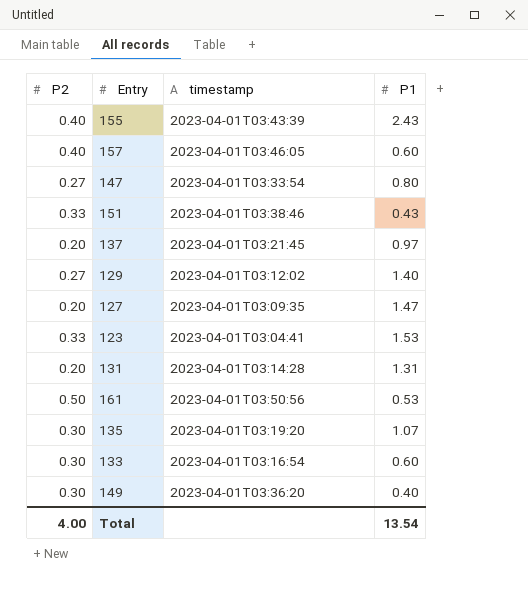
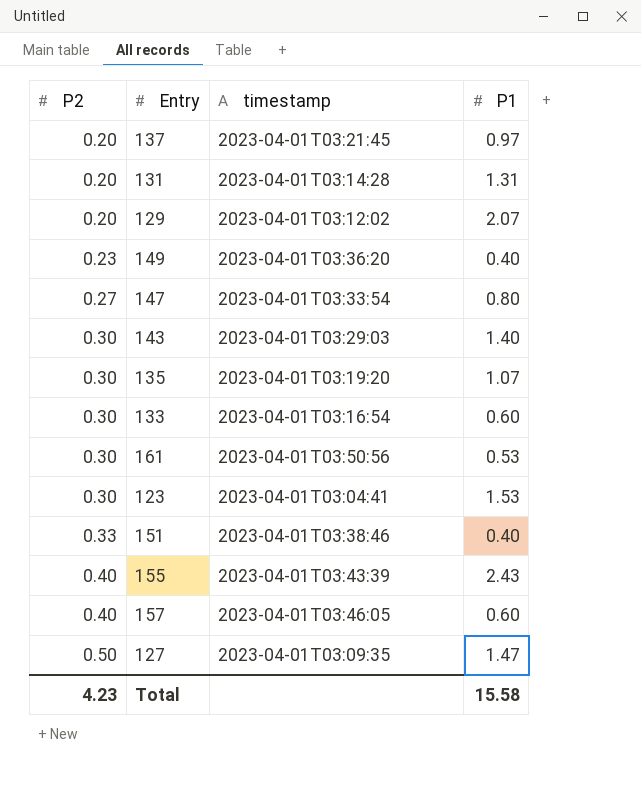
row order: none -> P2 ascending
129 | P2: 0.27 -> 0.20
129 | P1: 1.40 -> 2.07
149 | P2: 0.30 -> 0.23
row 143: none -> 0.30 | 2023-04-01T03:29:03 | 1.40
161 | P2: 0.50 -> 0.30
123 | P2: 0.33 -> 0.30
151 | P1: 0.43 -> 0.40
127 | P2: 0.20 -> 0.50
Total | P2: 4.00 -> 4.23
Total | P1: 13.54 -> 15.58

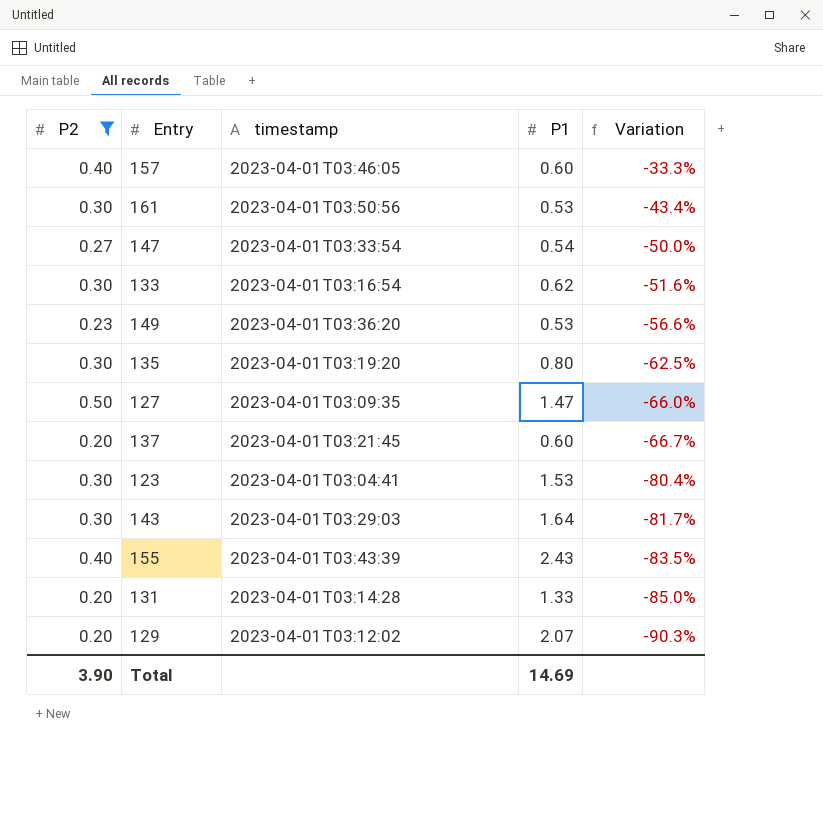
filter: none -> P2 != 0.33
row order: P2 ascending -> Variation descending
column Variation | formula: none -> ([P2] - [P1]) / [P1]
147 | P1: 0.80 -> 0.54
133 | P1: 0.60 -> 0.62
149 | P1: 0.40 -> 0.53
135 | P1: 1.07 -> 0.80
137 | P1: 0.97 -> 0.60
143 | P1: 1.40 -> 1.64
131 | P1: 1.31 -> 1.33
Total | P2: 4.23 -> 3.90
Total | P1: 15.58 -> 14.69

